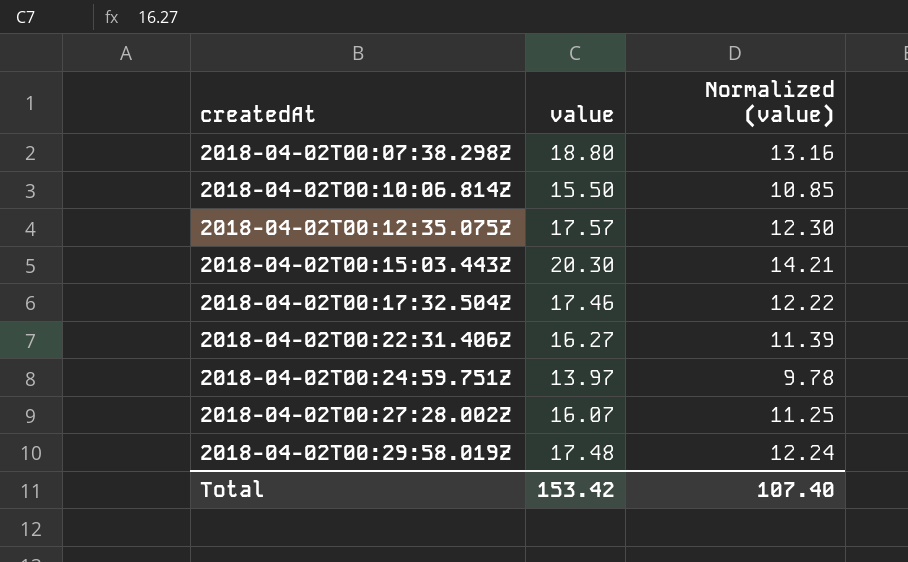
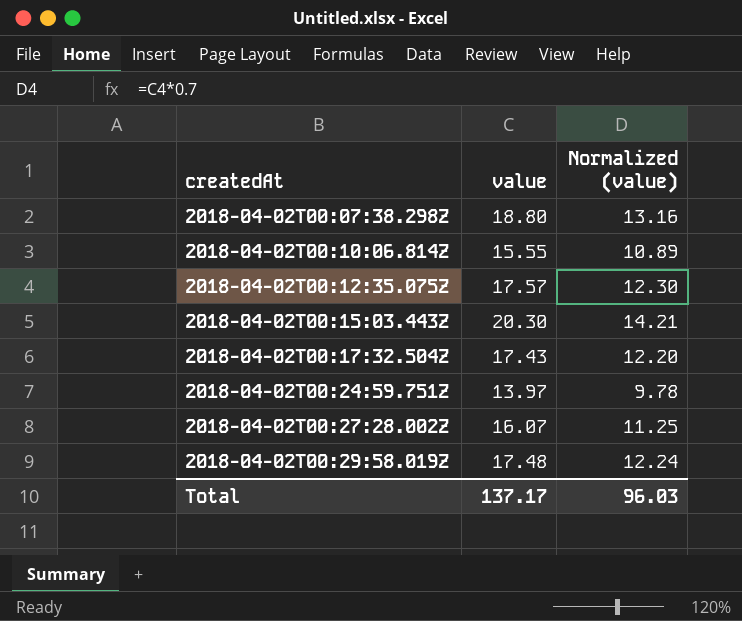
row 2018-04-02T00:22:31.406Z: 16.27 | 11.39 -> none
2018-04-02T00:10:06.814Z | value: 15.50 -> 15.55
2018-04-02T00:10:06.814Z | Normalized (value): 10.85 -> 10.89
2018-04-02T00:17:32.504Z | value: 17.46 -> 17.43
2018-04-02T00:17:32.504Z | Normalized (value): 12.22 -> 12.20
Total | value: 153.42 -> 137.17
Total | Normalized (value): 107.40 -> 96.03

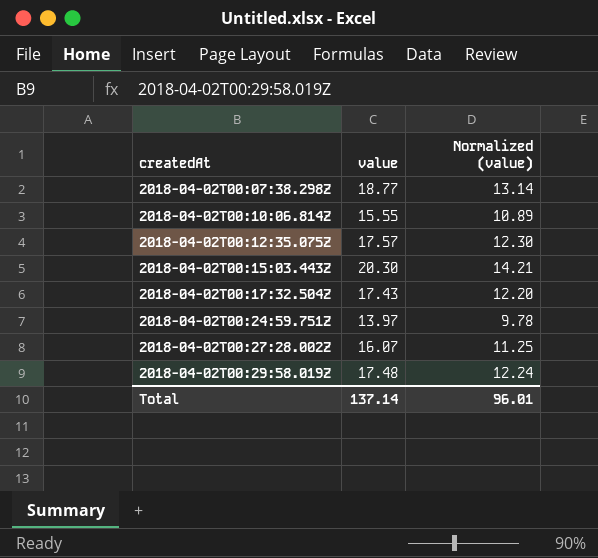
2018-04-02T00:07:38.298Z | value: 18.80 -> 18.77
2018-04-02T00:07:38.298Z | Normalized (value): 13.16 -> 13.14
Total | value: 137.17 -> 137.14
Total | Normalized (value): 96.03 -> 96.01

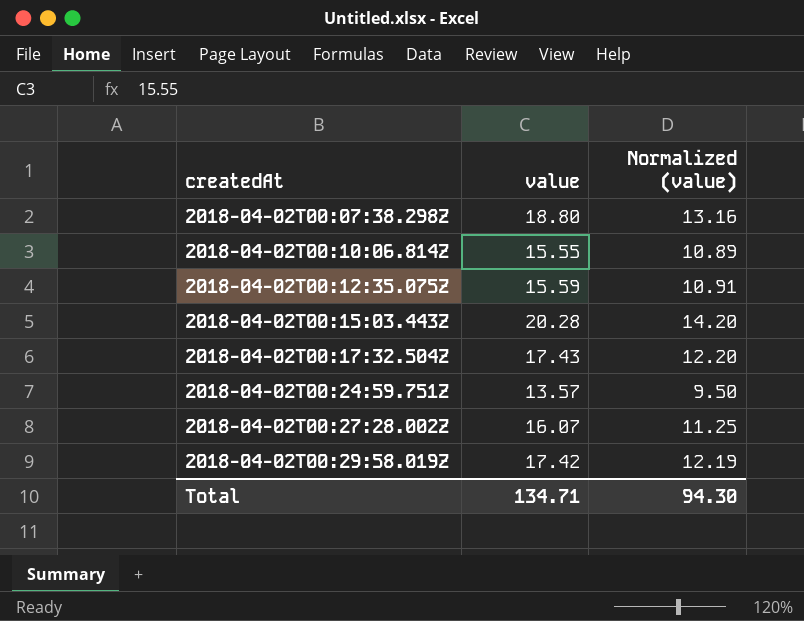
2018-04-02T00:07:38.298Z | value: 18.77 -> 18.80
2018-04-02T00:07:38.298Z | Normalized (value): 13.14 -> 13.16
2018-04-02T00:12:35.075Z | value: 17.57 -> 15.59
2018-04-02T00:12:35.075Z | Normalized (value): 12.30 -> 10.91
2018-04-02T00:15:03.443Z | value: 20.30 -> 20.28
2018-04-02T00:15:03.443Z | Normalized (value): 14.21 -> 14.20
2018-04-02T00:24:59.751Z | value: 13.97 -> 13.57
2018-04-02T00:24:59.751Z | Normalized (value): 9.78 -> 9.50
2018-04-02T00:29:58.019Z | value: 17.48 -> 17.42
2018-04-02T00:29:58.019Z | Normalized (value): 12.24 -> 12.19
Total | value: 137.14 -> 134.71
Total | Normalized (value): 96.01 -> 94.30

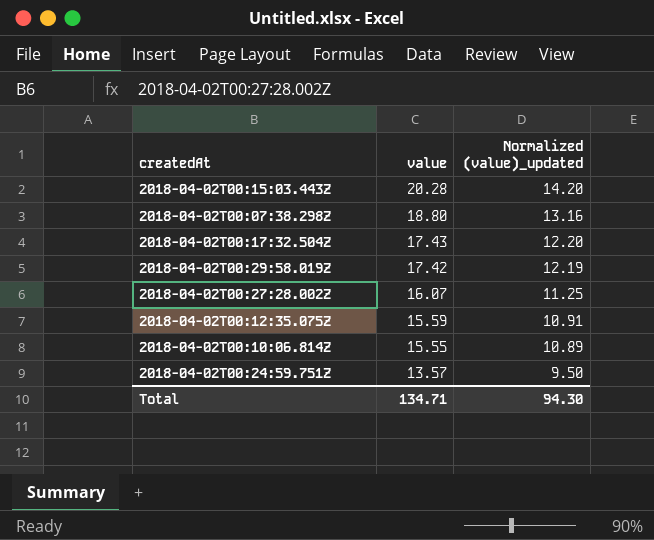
row order: createdAt ascending -> value descending
column name: Normalized (value) -> Normalized (value)_updated

